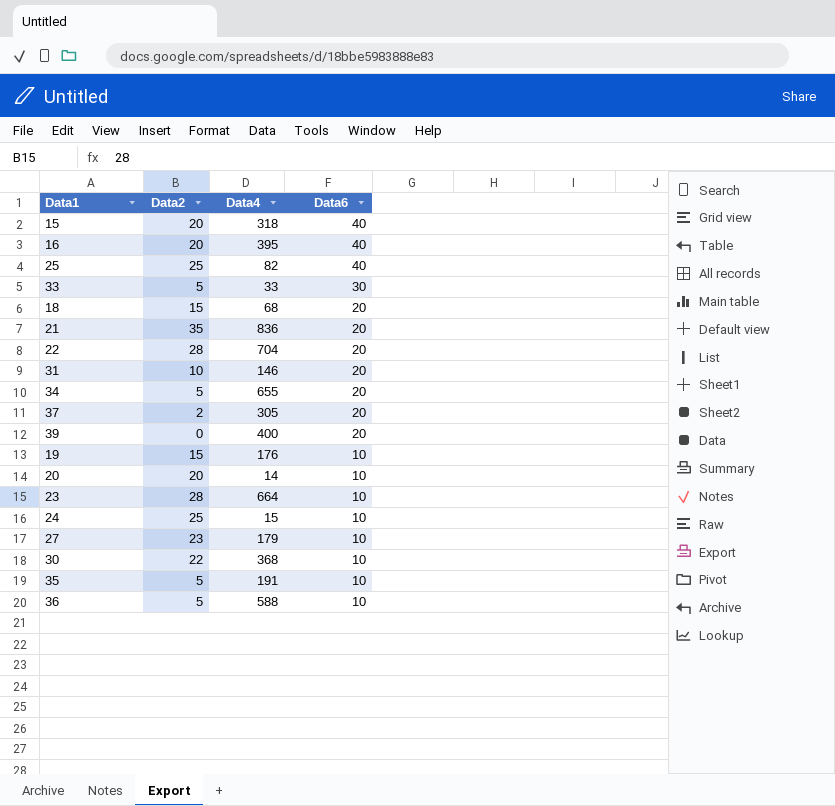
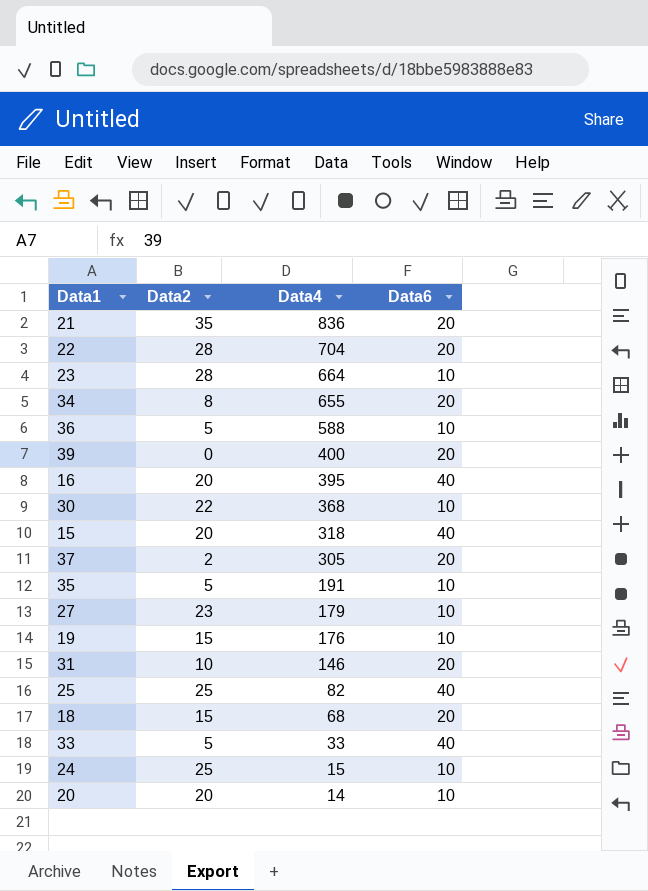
row order: Data6 descending -> Data4 descending
34 | Data2: 5 -> 8
33 | Data6: 30 -> 40

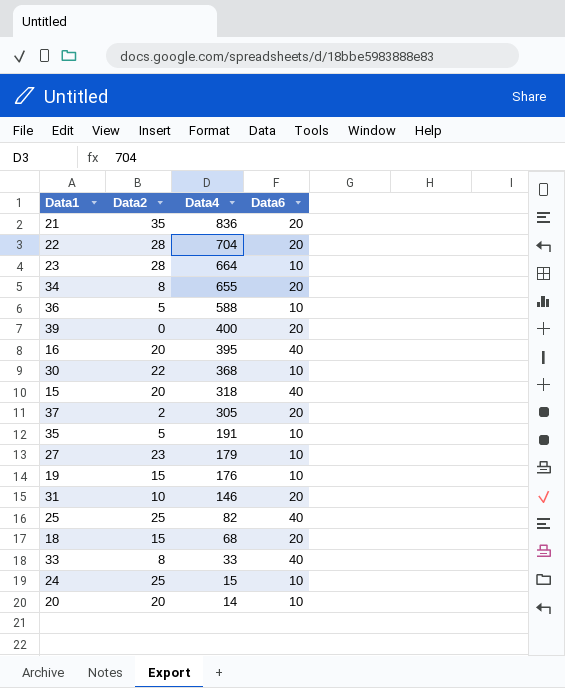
33 | Data2: 5 -> 8

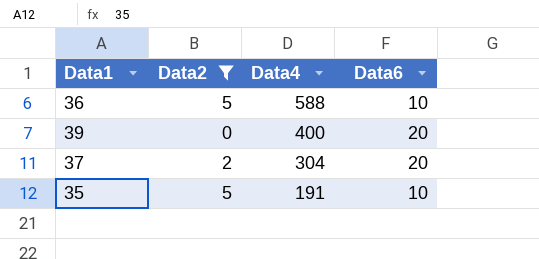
filter: none -> Data2 <= 5
37 | Data4: 305 -> 304

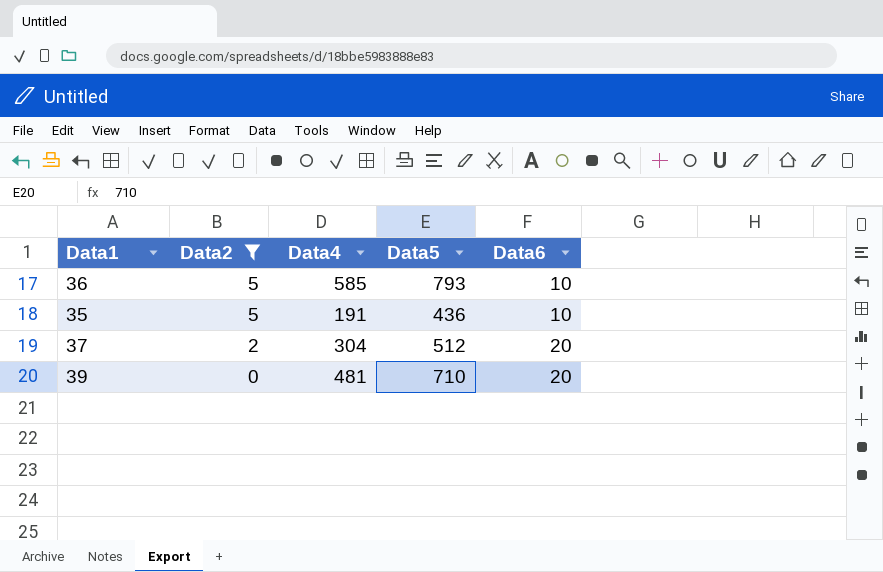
row order: Data4 descending -> Data2 descending
column Data5 | position: none -> 4
36 | Data4: 588 -> 585
39 | Data4: 400 -> 481

